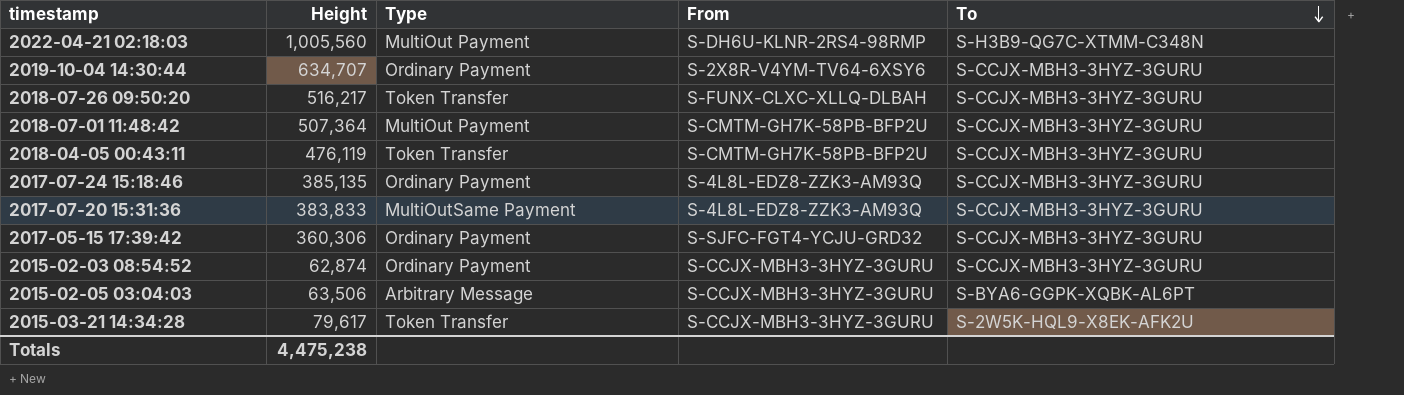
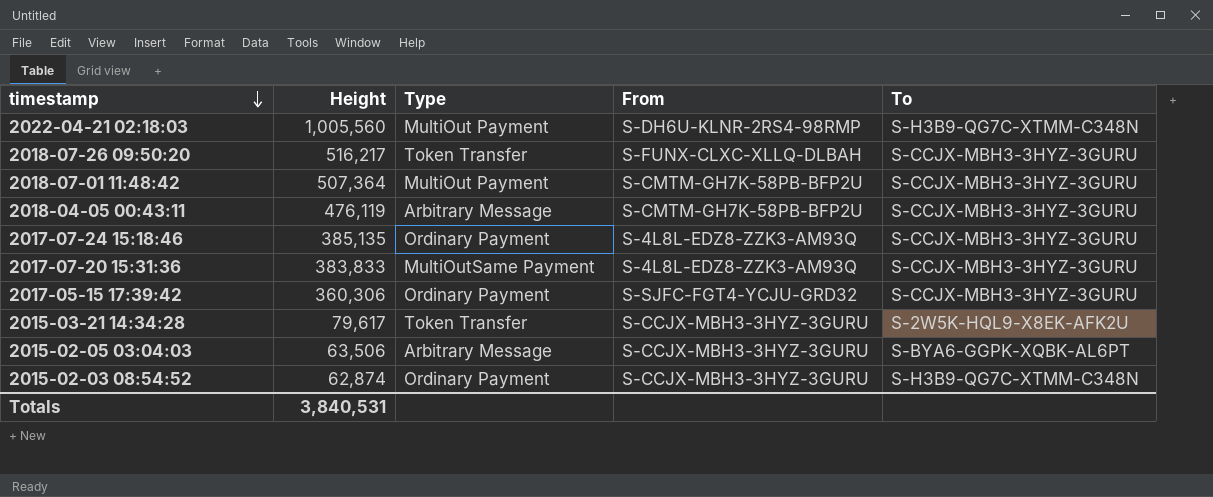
row order: To descending -> timestamp descending
row 2019-10-04 14:30:44: 634,707 | Ordinary Payment | S-2X8R-V4YM-TV64-6XSY6 | S-CCJX-MBH3-3HYZ-3GURU -> none
2018-04-05 00:43:11 | Type: Token Transfer -> Arbitrary Message
2015-02-03 08:54:52 | To: S-CCJX-MBH3-3HYZ-3GURU -> S-H3B9-QG7C-XTMM-C348N
Totals | Height: 4,475,238 -> 3,840,531

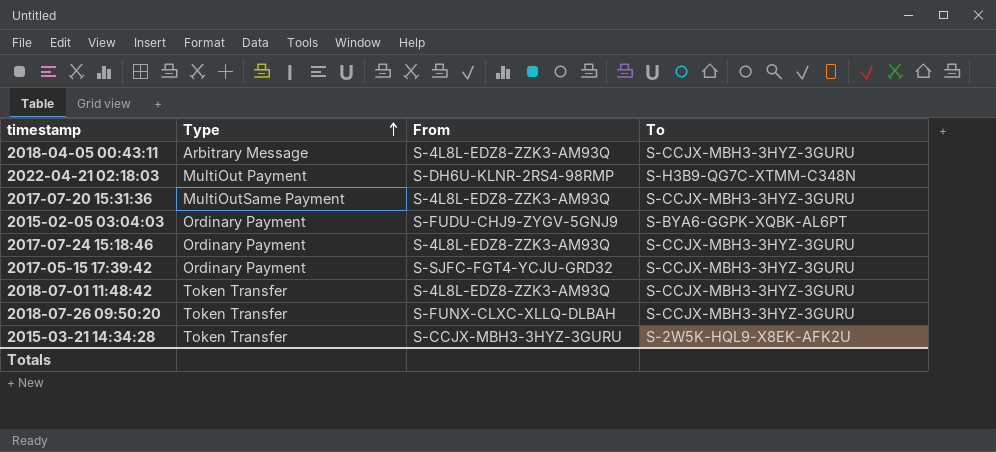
row order: timestamp descending -> Type ascending
column Height | position: 2 -> none
row 2015-02-03 08:54:52: 62,874 | Ordinary Payment | S-CCJX-MBH3-3HYZ-3GURU | S-H3B9-QG7C-XTMM-C348N -> none
2018-04-05 00:43:11 | From: S-CMTM-GH7K-58PB-BFP2U -> S-4L8L-EDZ8-ZZK3-AM93Q
2015-02-05 03:04:03 | Type: Arbitrary Message -> Ordinary Payment
2015-02-05 03:04:03 | From: S-CCJX-MBH3-3HYZ-3GURU -> S-FUDU-CHJ9-ZYGV-5GNJ9
2018-07-01 11:48:42 | Type: MultiOut Payment -> Token Transfer
2018-07-01 11:48:42 | From: S-CMTM-GH7K-58PB-BFP2U -> S-4L8L-EDZ8-ZZK3-AM93Q

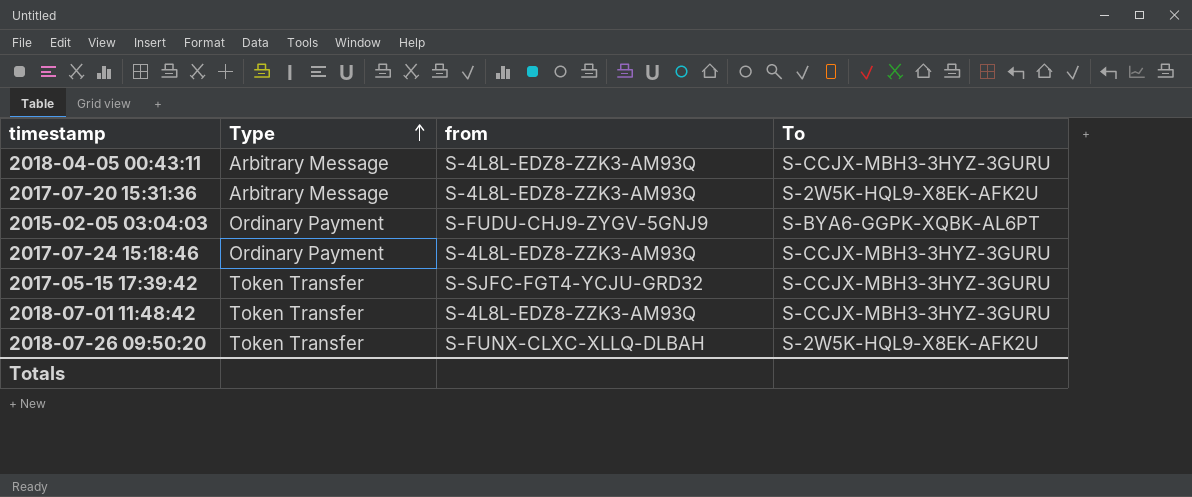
column name: From -> from
row 2022-04-21 02:18:03: MultiOut Payment | S-DH6U-KLNR-2RS4-98RMP | S-H3B9-QG7C-XTMM-C348N -> none
row 2015-03-21 14:34:28: Token Transfer | S-CCJX-MBH3-3HYZ-3GURU | S-2W5K-HQL9-X8EK-AFK2U -> none
2017-07-20 15:31:36 | Type: MultiOutSame Payment -> Arbitrary Message
2017-07-20 15:31:36 | To: S-CCJX-MBH3-3HYZ-3GURU -> S-2W5K-HQL9-X8EK-AFK2U
2017-05-15 17:39:42 | Type: Ordinary Payment -> Token Transfer
2018-07-26 09:50:20 | To: S-CCJX-MBH3-3HYZ-3GURU -> S-2W5K-HQL9-X8EK-AFK2U

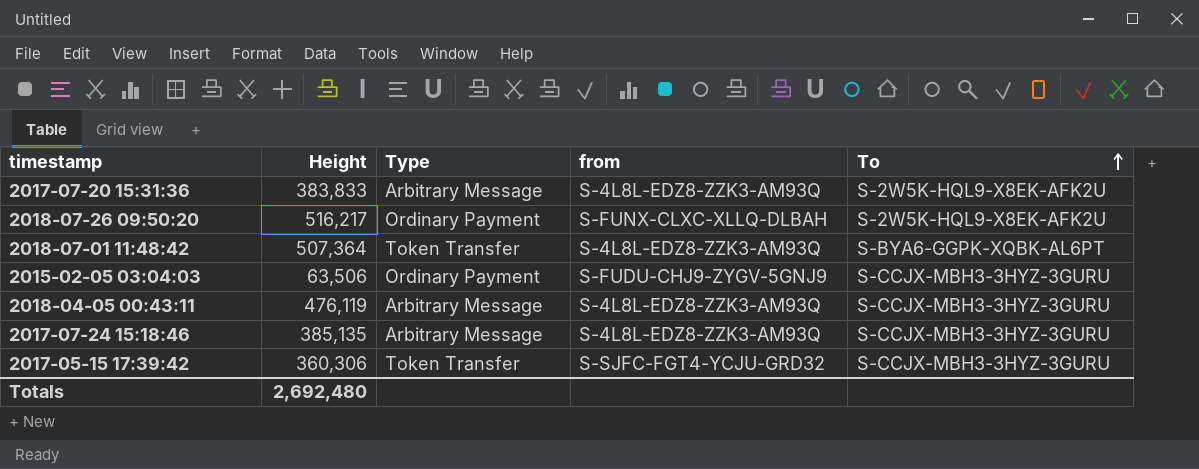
row order: Type ascending -> To ascending
column Height | position: none -> 2
2018-07-26 09:50:20 | Type: Token Transfer -> Ordinary Payment
2018-07-01 11:48:42 | To: S-CCJX-MBH3-3HYZ-3GURU -> S-BYA6-GGPK-XQBK-AL6PT
2015-02-05 03:04:03 | To: S-BYA6-GGPK-XQBK-AL6PT -> S-CCJX-MBH3-3HYZ-3GURU
2017-07-24 15:18:46 | Type: Ordinary Payment -> Arbitrary Message

